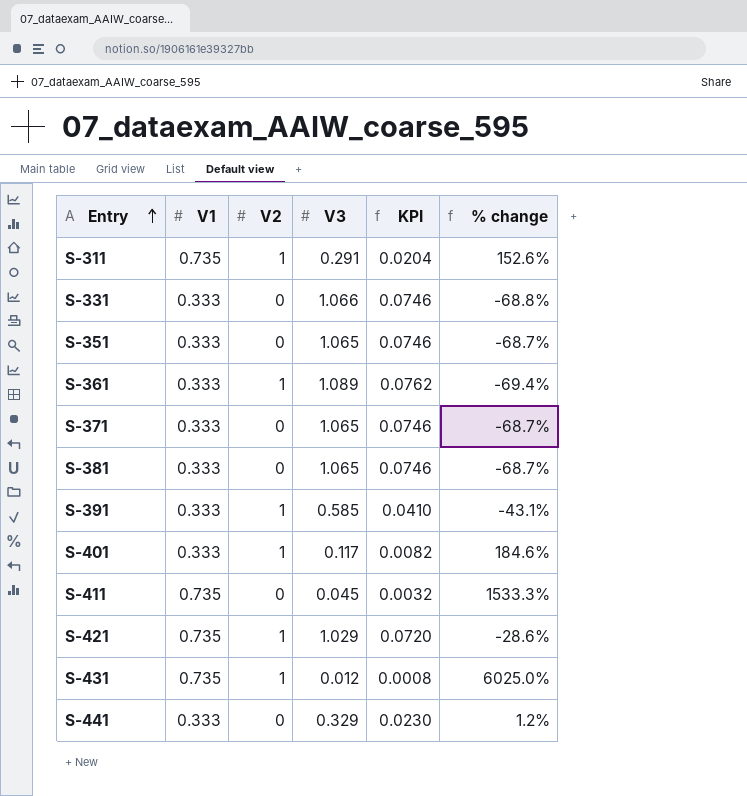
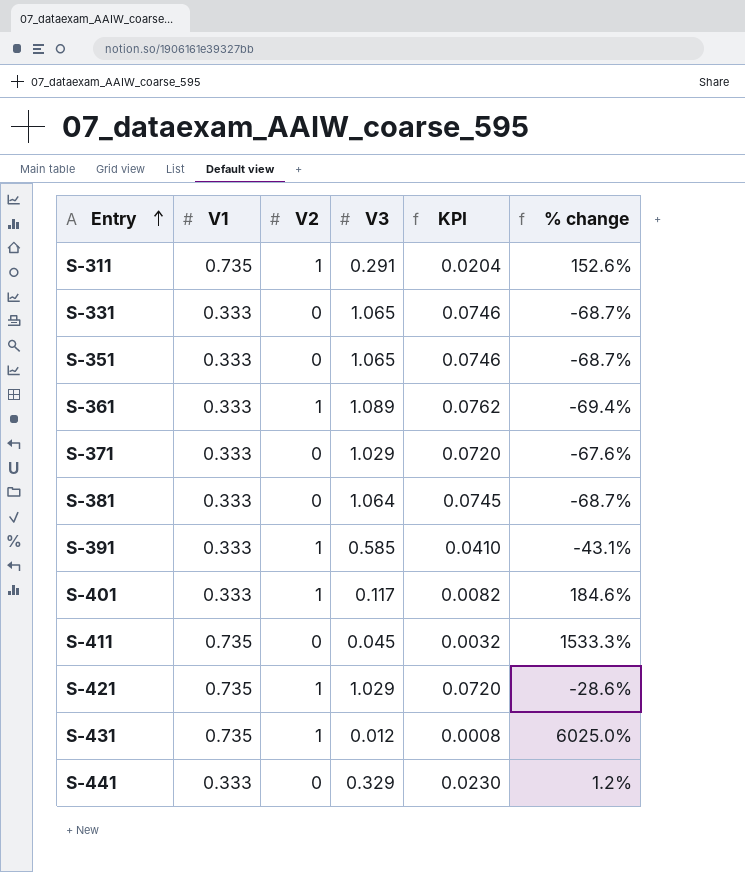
S-331 | V3: 1.066 -> 1.065
S-331 | % change: -68.8% -> -68.7%
S-371 | V3: 1.065 -> 1.029
S-371 | KPI: 0.0746 -> 0.0720
S-371 | % change: -68.7% -> -67.6%
S-381 | V3: 1.065 -> 1.064
S-381 | KPI: 0.0746 -> 0.0745

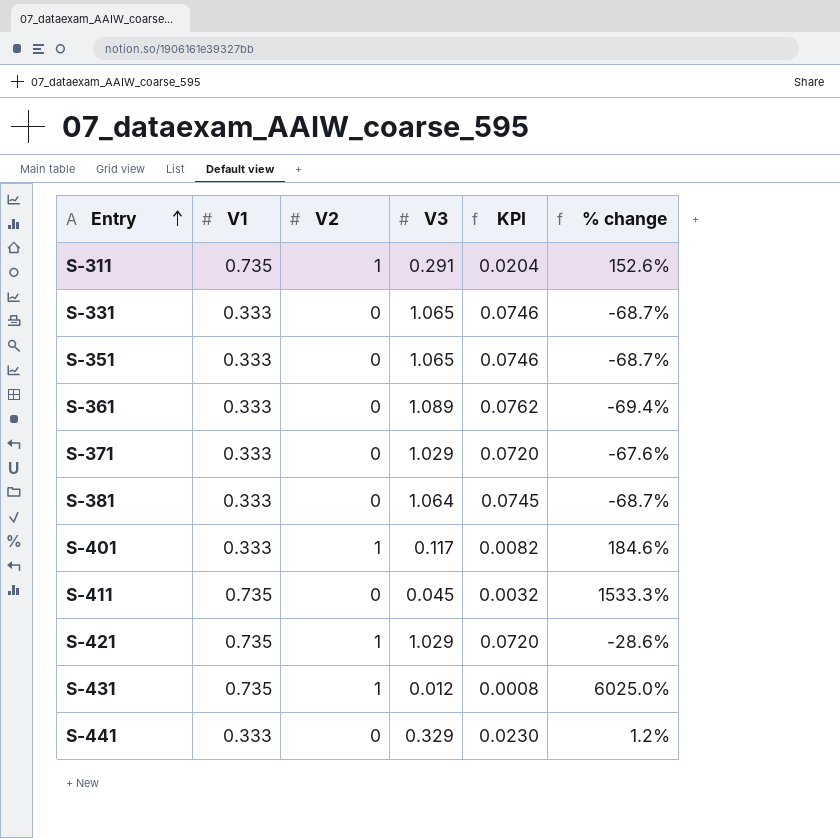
row S-391: 0.333 | 1 | 0.585 | 0.0410 | -43.1% -> none
S-361 | V2: 1 -> 0

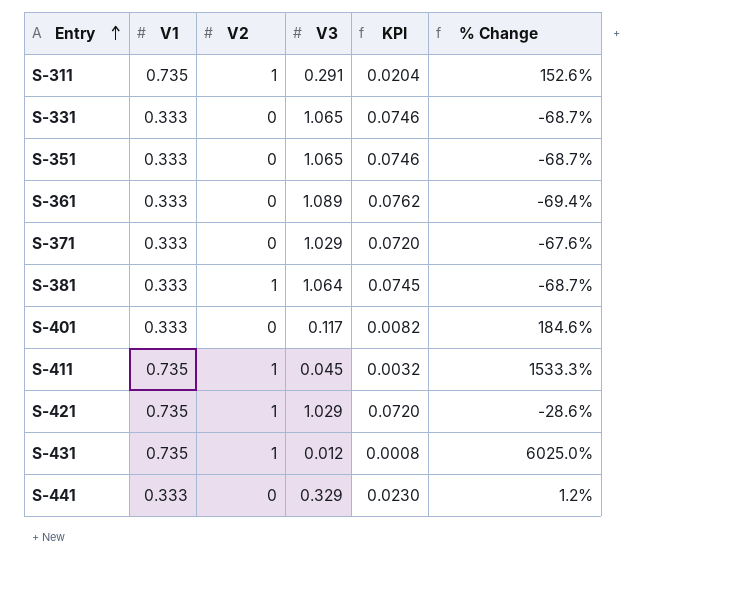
column name: % change -> % Change
S-381 | V2: 0 -> 1
S-401 | V2: 1 -> 0
S-411 | V2: 0 -> 1

